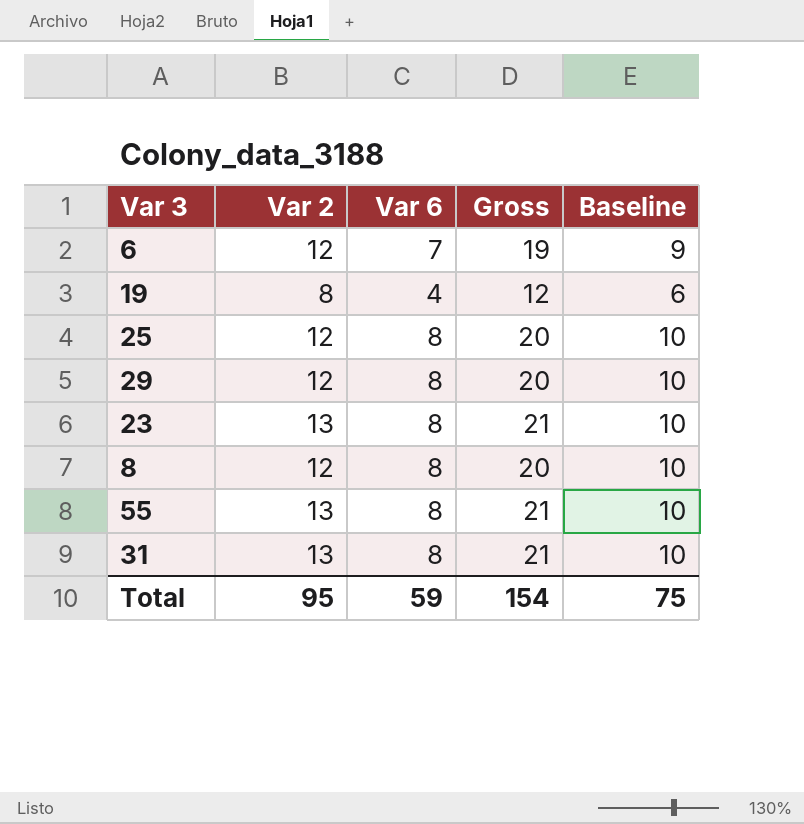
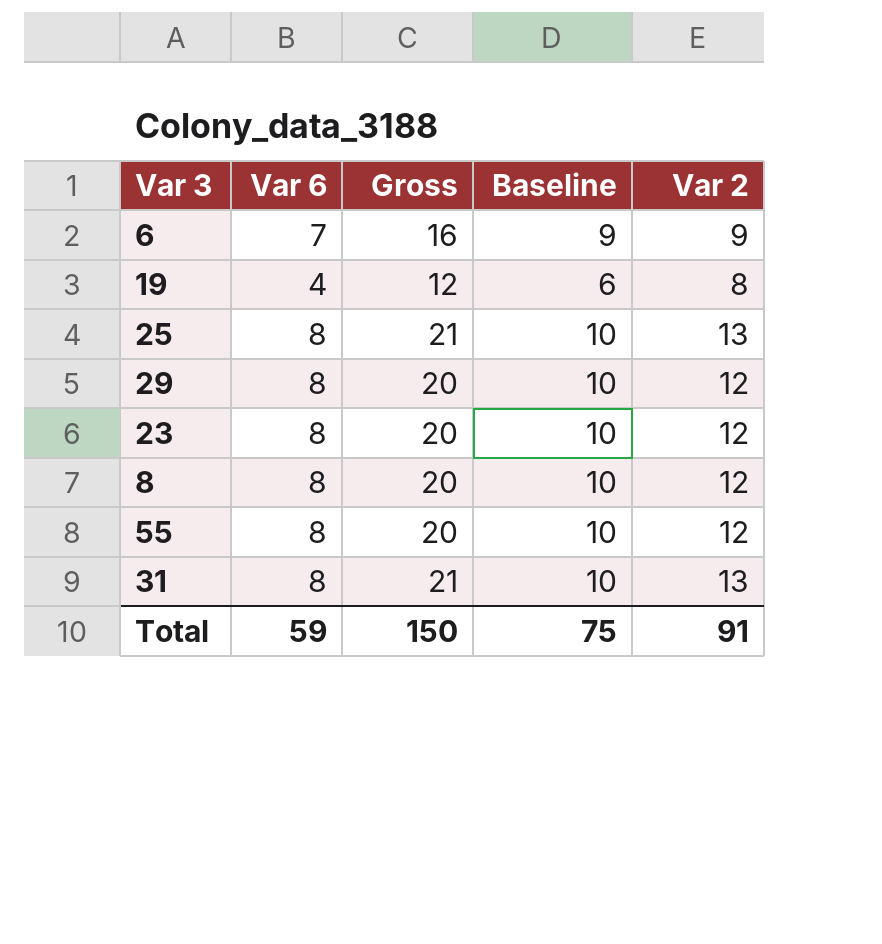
column Var 2 | position: 2 -> 5
6 | Gross: 19 -> 16
6 | Var 2: 12 -> 9
25 | Gross: 20 -> 21
25 | Var 2: 12 -> 13
23 | Gross: 21 -> 20
23 | Var 2: 13 -> 12
55 | Gross: 21 -> 20
55 | Var 2: 13 -> 12
Total | Gross: 154 -> 150
Total | Var 2: 95 -> 91

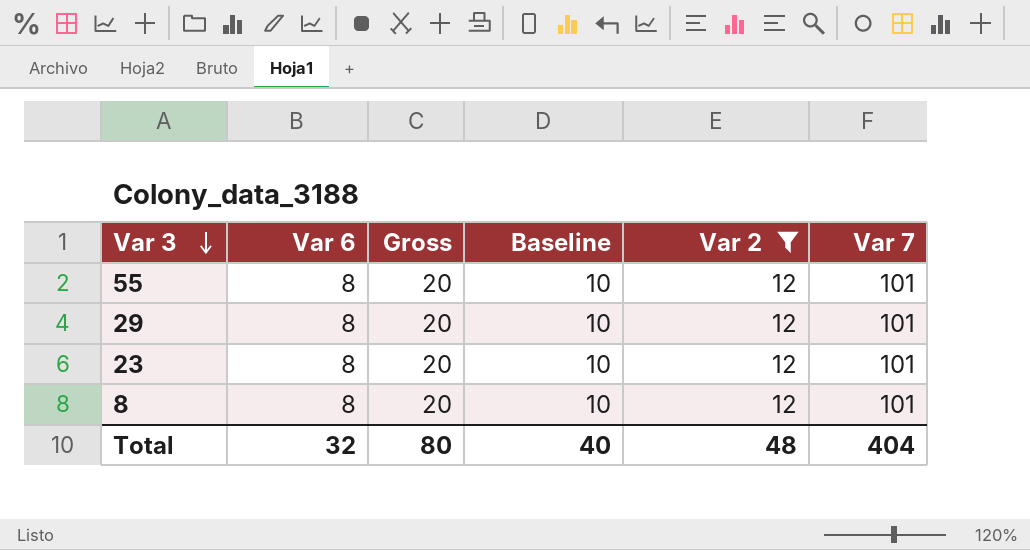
filter: none -> Var 2 = 12
row order: none -> Var 3 descending
column Var 7 | position: none -> 6
Total | Var 6: 59 -> 32
Total | Gross: 150 -> 80
Total | Baseline: 75 -> 40
Total | Var 2: 91 -> 48

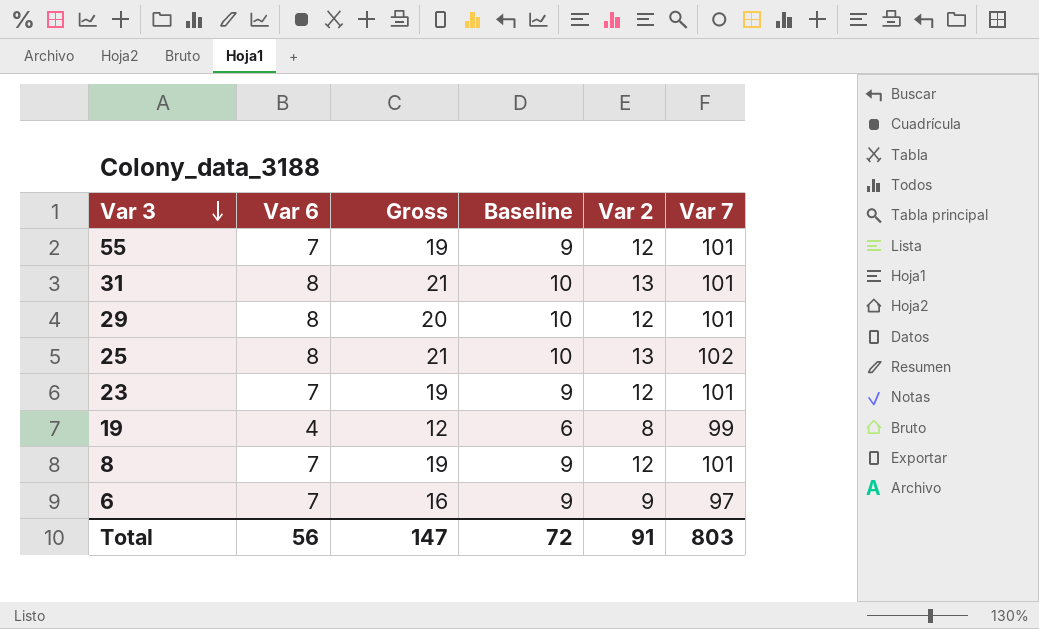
filter: Var 2 = 12 -> none
55 | Var 6: 8 -> 7
55 | Gross: 20 -> 19
55 | Baseline: 10 -> 9
23 | Var 6: 8 -> 7
23 | Gross: 20 -> 19
23 | Baseline: 10 -> 9
8 | Var 6: 8 -> 7
8 | Gross: 20 -> 19
8 | Baseline: 10 -> 9
Total | Var 6: 32 -> 56
Total | Gross: 80 -> 147
Total | Baseline: 40 -> 72
Total | Var 2: 48 -> 91
Total | Var 7: 404 -> 803

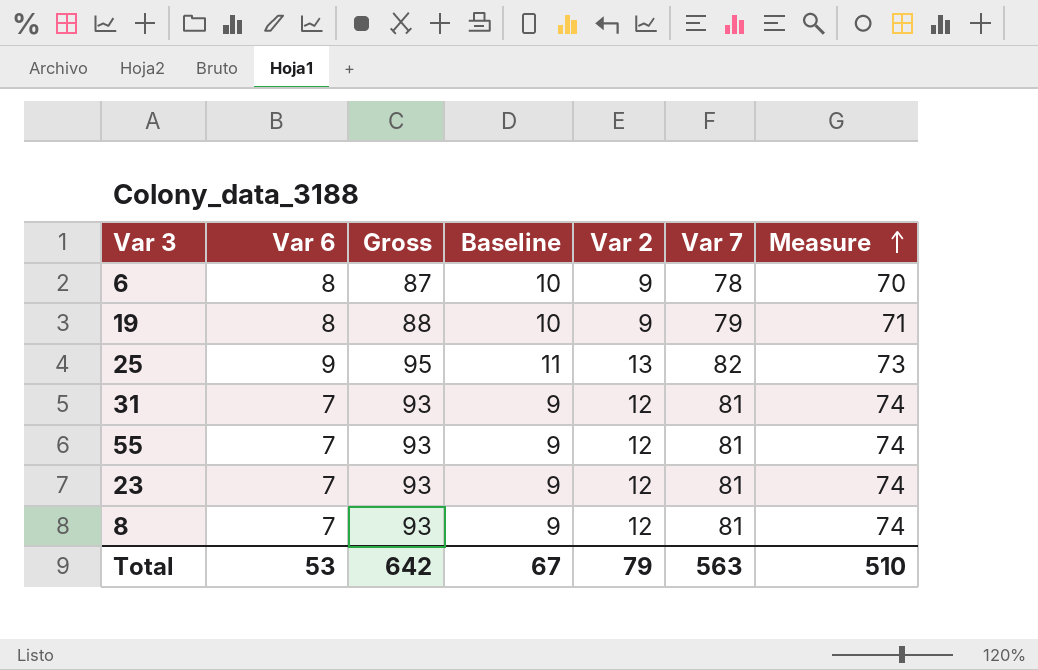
row order: Var 3 descending -> Measure ascending
column Gross | formula: [Var 6] + [Var 2] -> [Var 2] + [Var 7]
column Measure | formula: none -> [Var 7] - [Var 6]
row 29: 8 | 20 | 10 | 12 | 101 -> none
6 | Var 6: 7 -> 8
6 | Baseline: 9 -> 10
6 | Var 7: 97 -> 78
19 | Var 6: 4 -> 8
19 | Baseline: 6 -> 10
19 | Var 2: 8 -> 9
19 | Var 7: 99 -> 79
25 | Var 6: 8 -> 9
25 | Baseline: 10 -> 11
25 | Var 7: 102 -> 82
31 | Var 6: 8 -> 7
31 | Baseline: 10 -> 9
31 | Var 2: 13 -> 12
31 | Var 7: 101 -> 81
55 | Var 7: 101 -> 81
23 | Var 7: 101 -> 81
8 | Var 7: 101 -> 81
Total | Var 6: 56 -> 53
Total | Gross: 147 -> 642
Total | Baseline: 72 -> 67
Total | Var 2: 91 -> 79
Total | Var 7: 803 -> 563

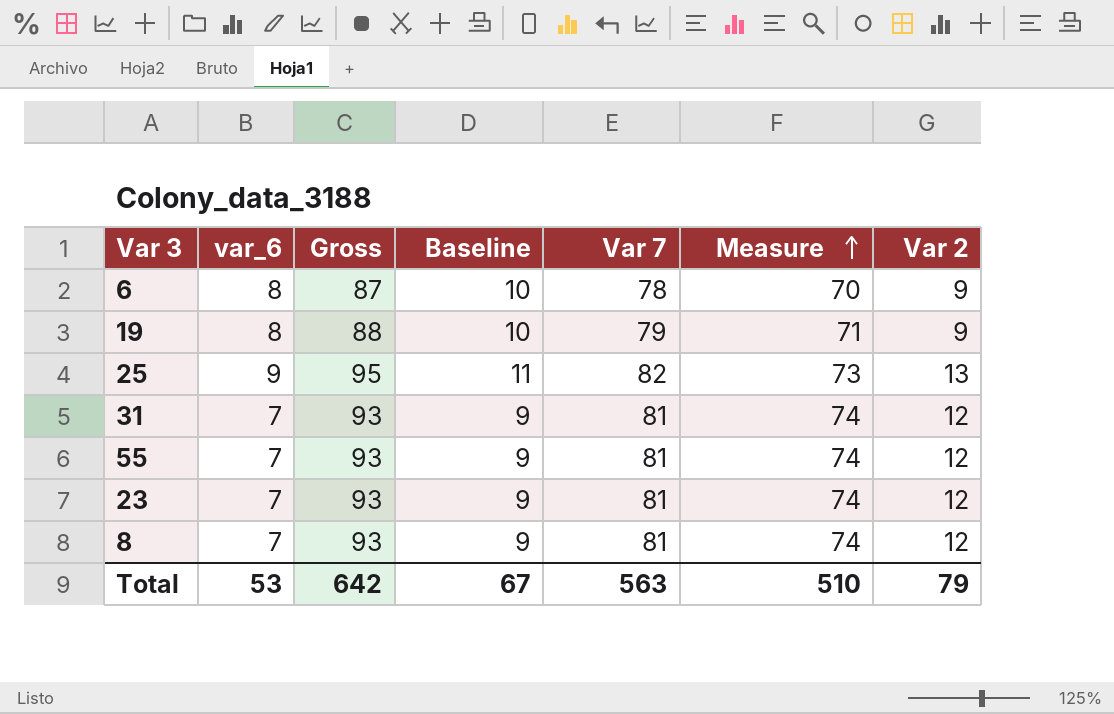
column name: Var 6 -> var_6
column Var 2 | position: 5 -> 7

